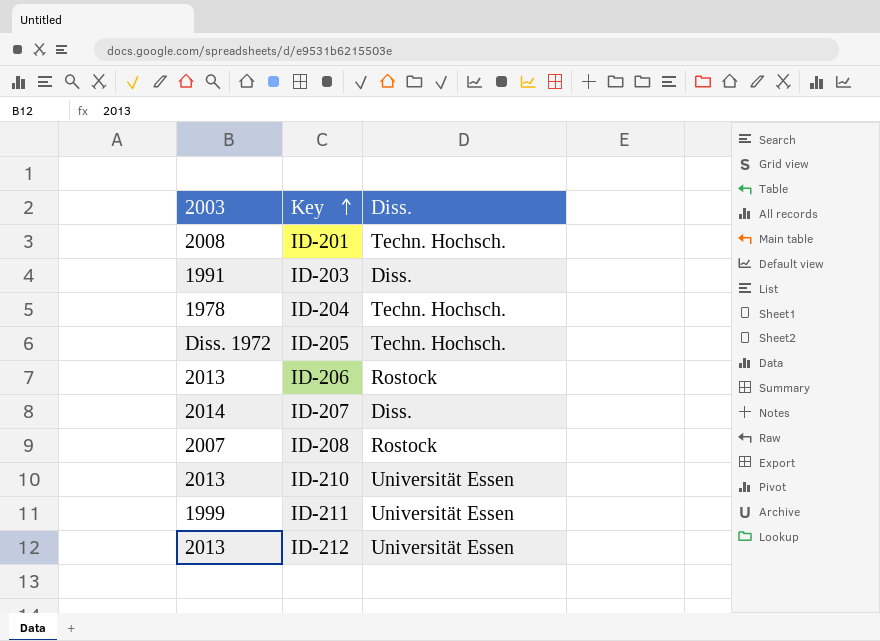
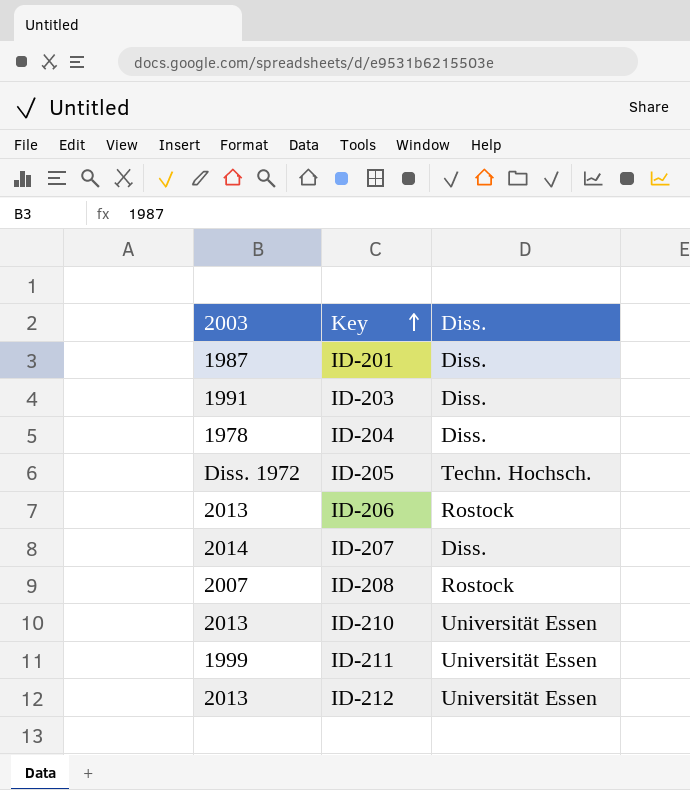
ID-201 | 2003: 2008 -> 1987
ID-201 | Diss.: Techn. Hochsch. -> Diss.
ID-204 | Diss.: Techn. Hochsch. -> Diss.

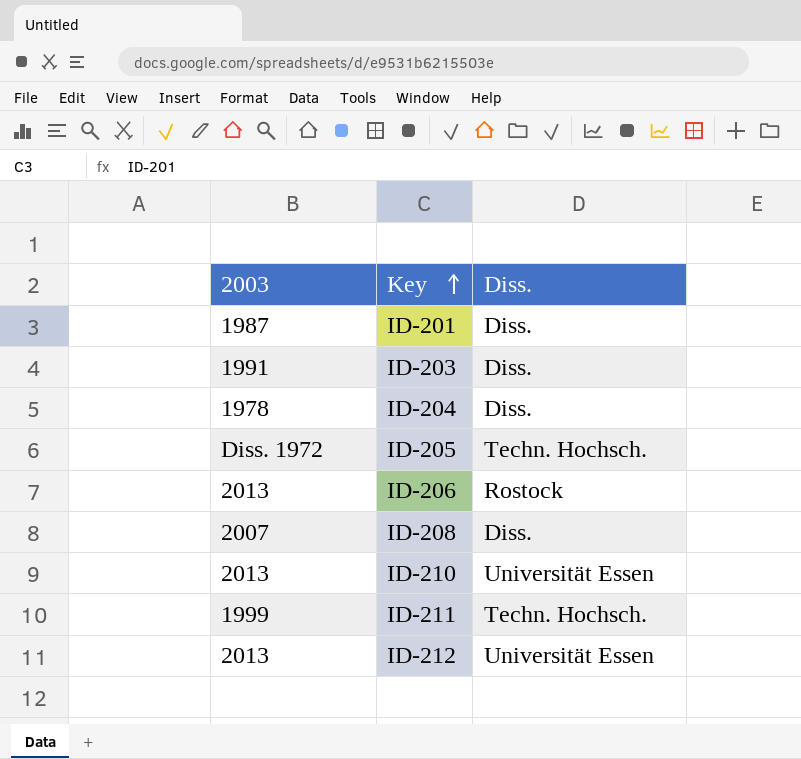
row ID-207: 2014 | Diss. -> none
ID-208 | Diss.: Rostock -> Diss.
ID-211 | Diss.: Universität Essen -> Techn. Hochsch.

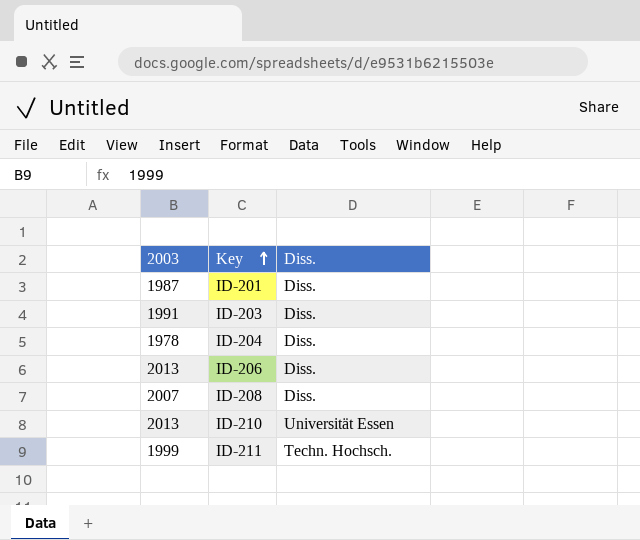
row ID-205: Diss. 1972 | Techn. Hochsch. -> none
row ID-212: 2013 | Universität Essen -> none
ID-206 | Diss.: Rostock -> Diss.

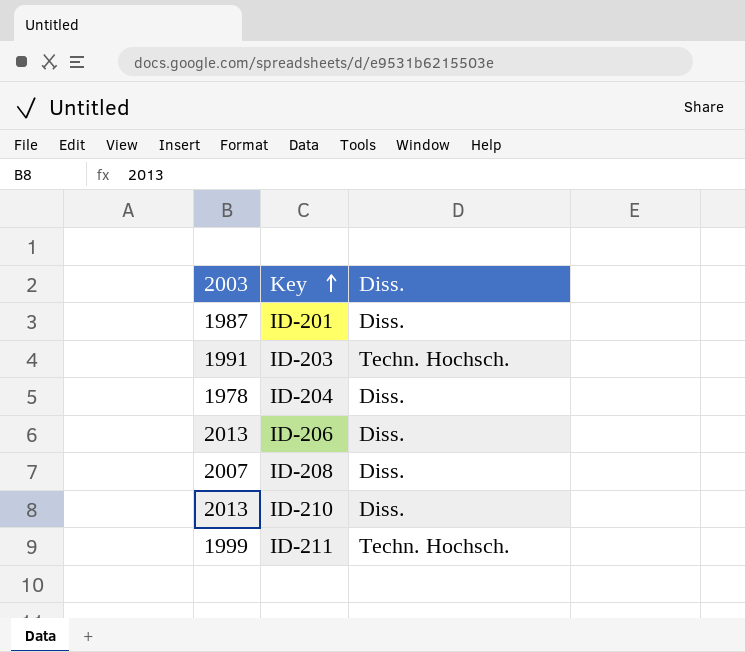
ID-203 | Diss.: Diss. -> Techn. Hochsch.
ID-210 | Diss.: Universität Essen -> Diss.

